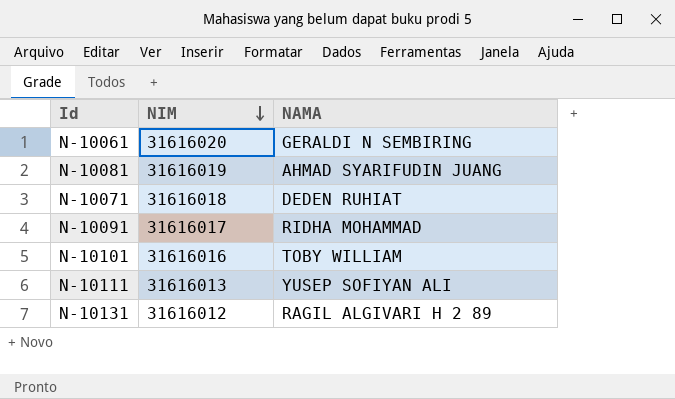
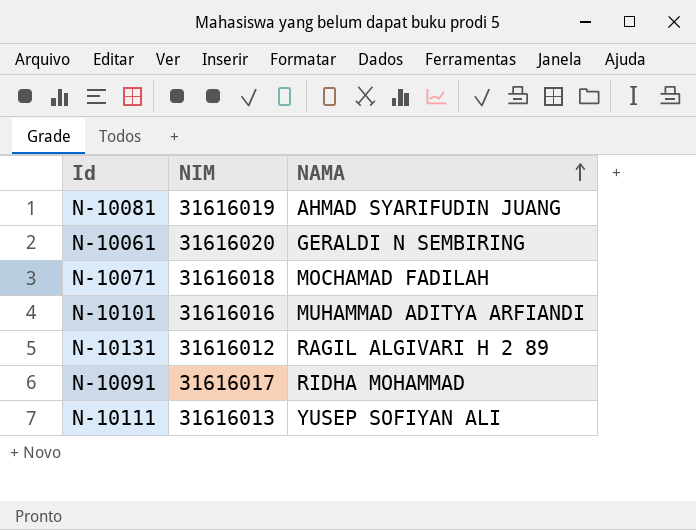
row order: NIM descending -> NAMA ascending
N-10071 | NAMA: DEDEN RUHIAT -> MOCHAMAD FADILAH
N-10101 | NAMA: TOBY WILLIAM -> MUHAMMAD ADITYA ARFIANDI

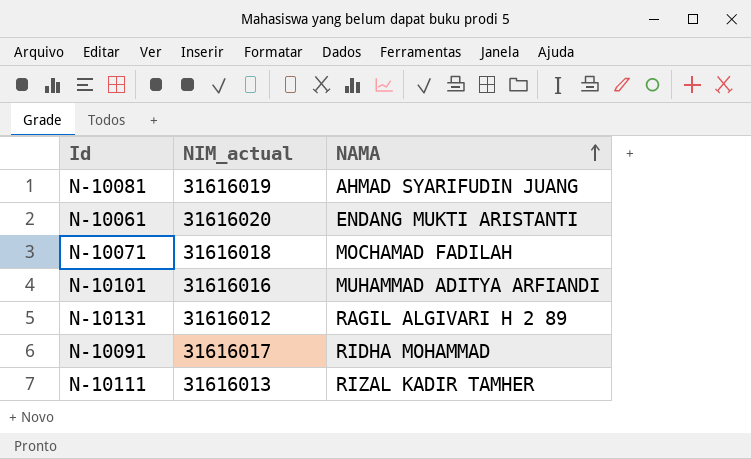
column name: NIM -> NIM_actual
N-10061 | NAMA: GERALDI N SEMBIRING -> ENDANG MUKTI ARISTANTI
N-10111 | NAMA: YUSEP SOFIYAN ALI -> RIZAL KADIR TAMHER

